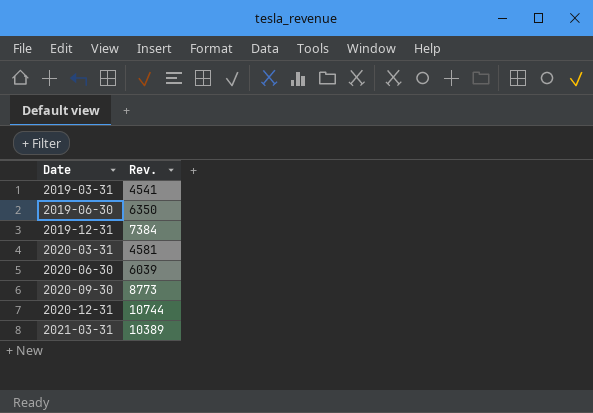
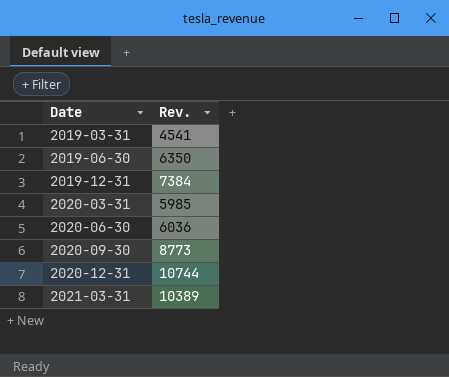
2020-03-31 | Rev.: 4581 -> 5985
2020-06-30 | Rev.: 6039 -> 6036

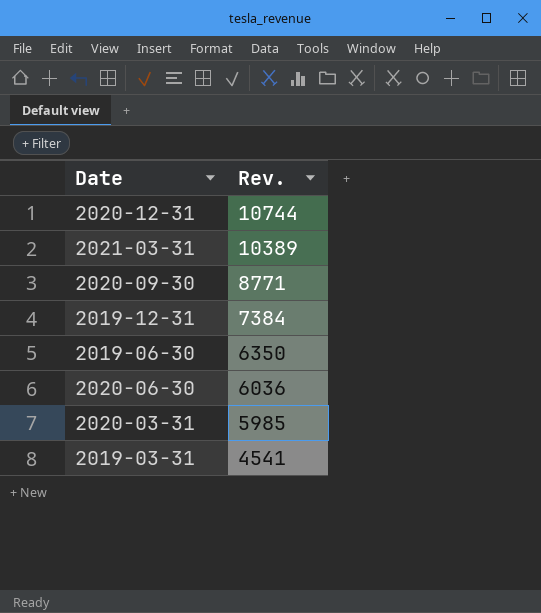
row order: Date ascending -> Rev. descending
2020-09-30 | Rev.: 8773 -> 8771

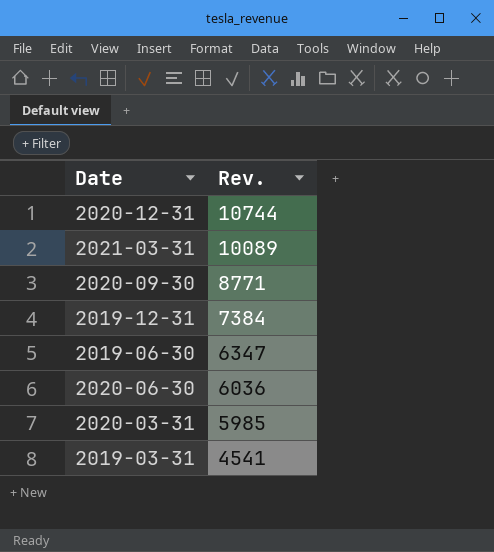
2021-03-31 | Rev.: 10389 -> 10089
2019-06-30 | Rev.: 6350 -> 6347

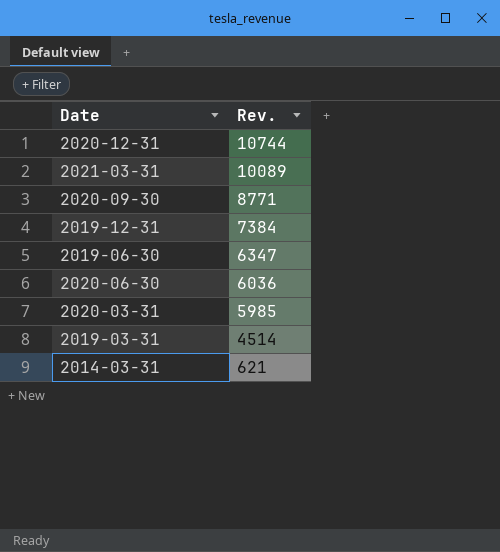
2019-03-31 | Rev.: 4541 -> 4514
row 2014-03-31: none -> 621

